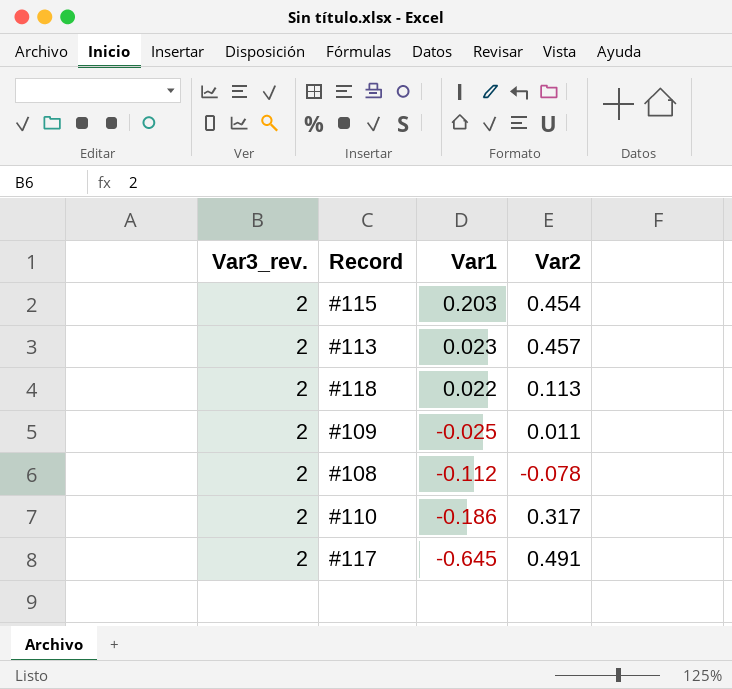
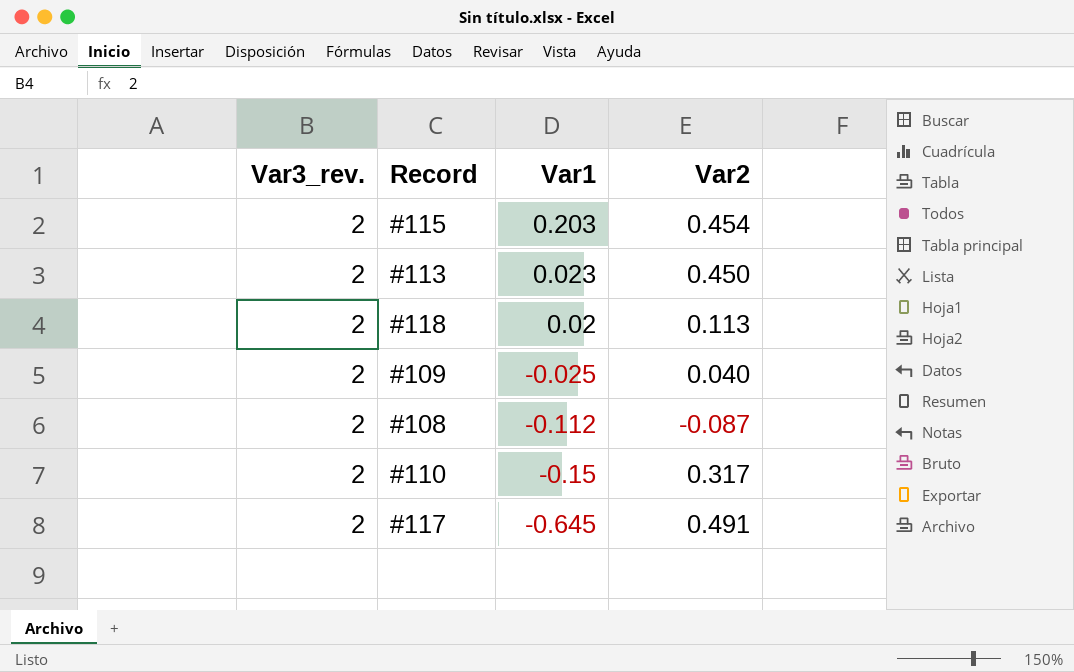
#113 | Var2: 0.457 -> 0.450
#118 | Var1: 0.022 -> 0.02
#109 | Var2: 0.011 -> 0.040
#108 | Var2: -0.078 -> -0.087
#110 | Var1: -0.186 -> -0.15

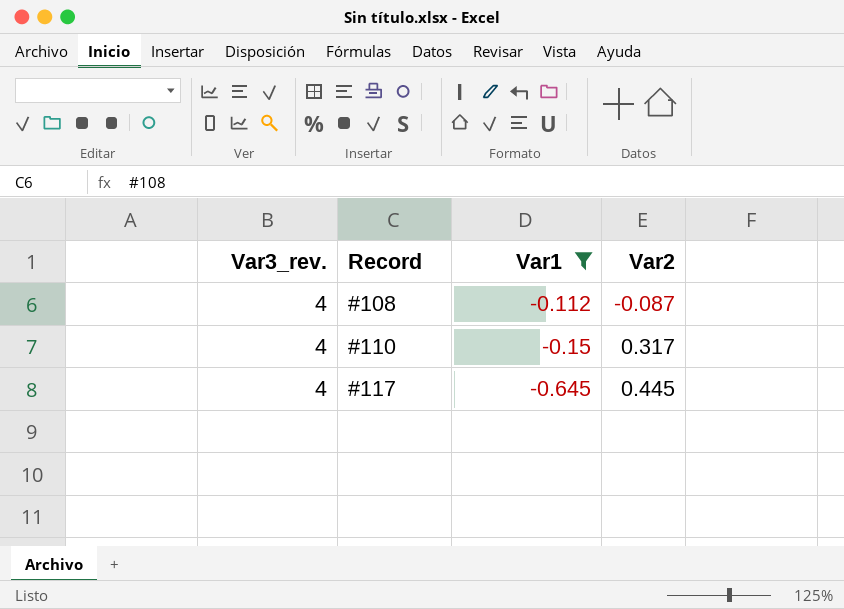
filter: none -> Var1 <= -0.112
#108 | Var3_rev.: 2 -> 4
#110 | Var3_rev.: 2 -> 4
#117 | Var3_rev.: 2 -> 4
#117 | Var2: 0.491 -> 0.445

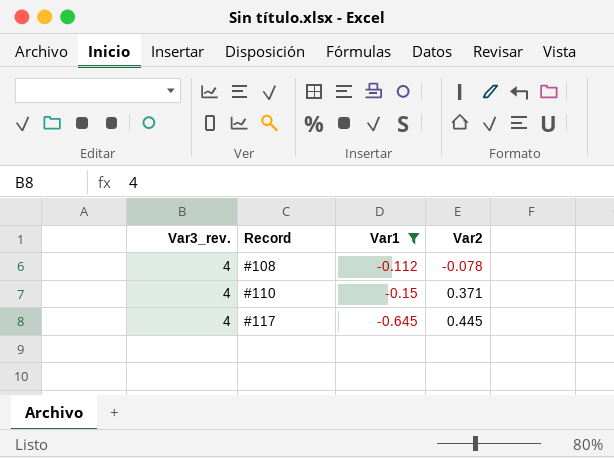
#108 | Var2: -0.087 -> -0.078
#110 | Var2: 0.317 -> 0.371

